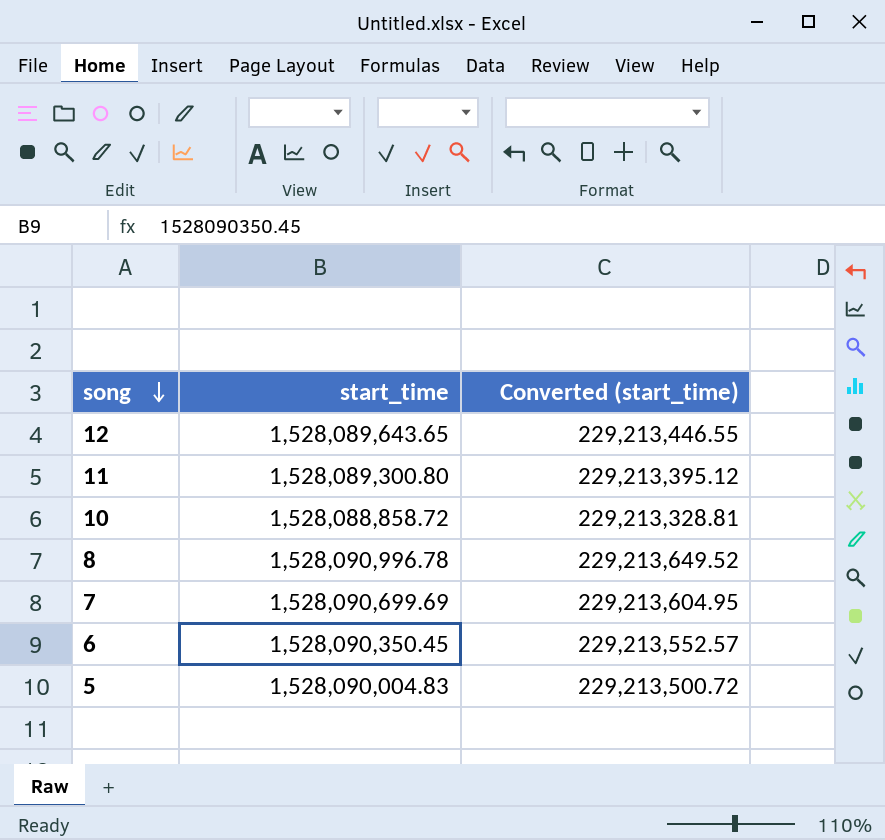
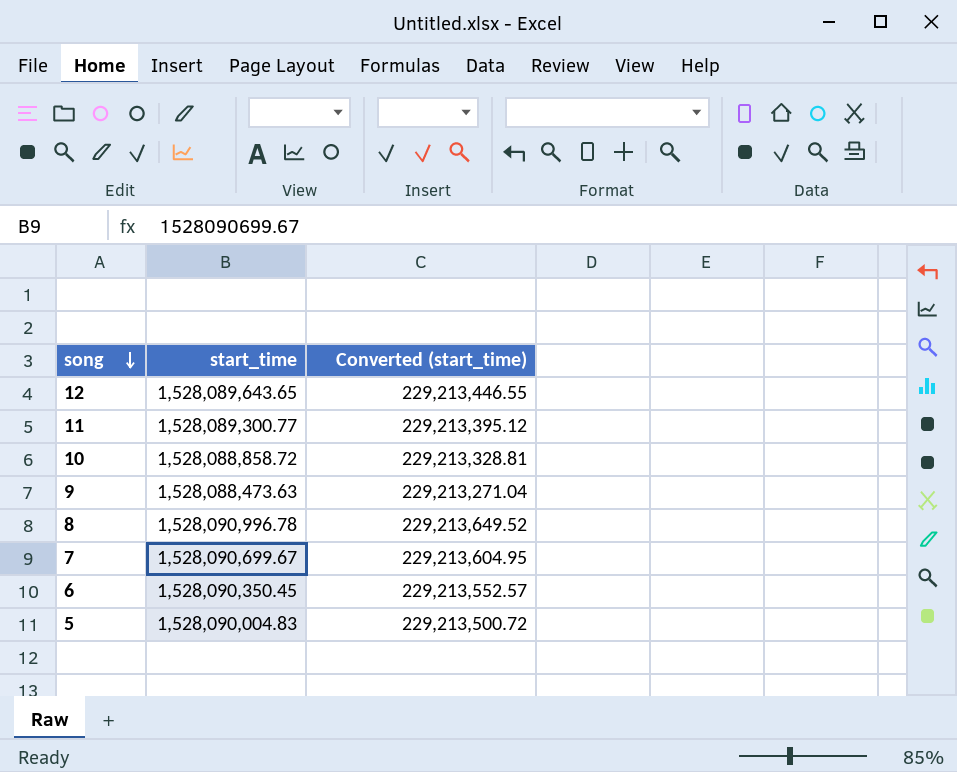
11 | start_time: 1,528,089,300.80 -> 1,528,089,300.77
row 9: none -> 1,528,088,473.63 | 229,213,271.04
7 | start_time: 1,528,090,699.69 -> 1,528,090,699.67

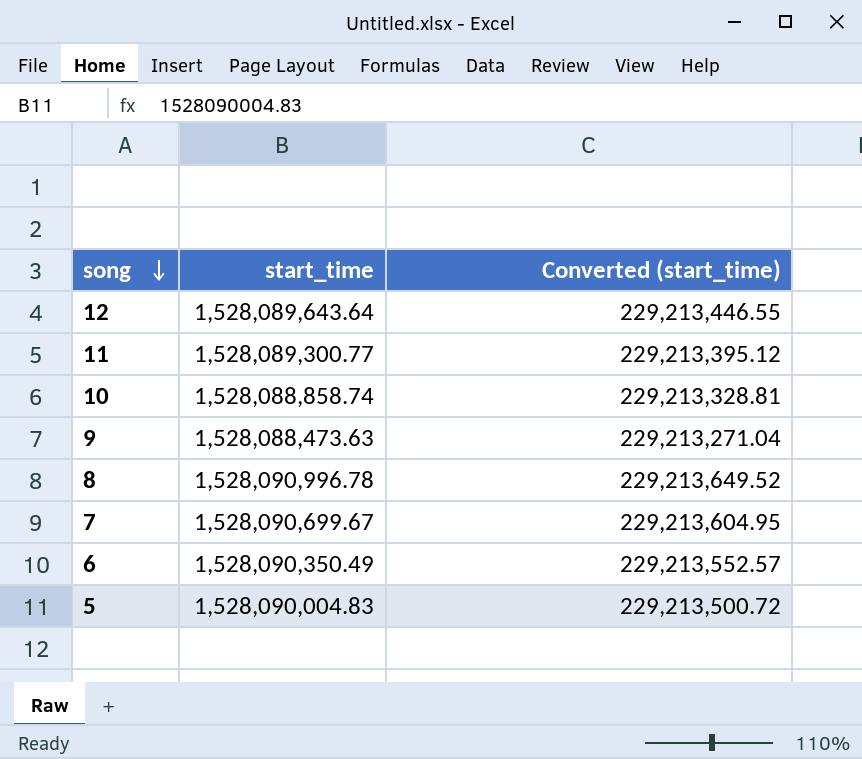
12 | start_time: 1,528,089,643.65 -> 1,528,089,643.64
10 | start_time: 1,528,088,858.72 -> 1,528,088,858.74
6 | start_time: 1,528,090,350.45 -> 1,528,090,350.49

